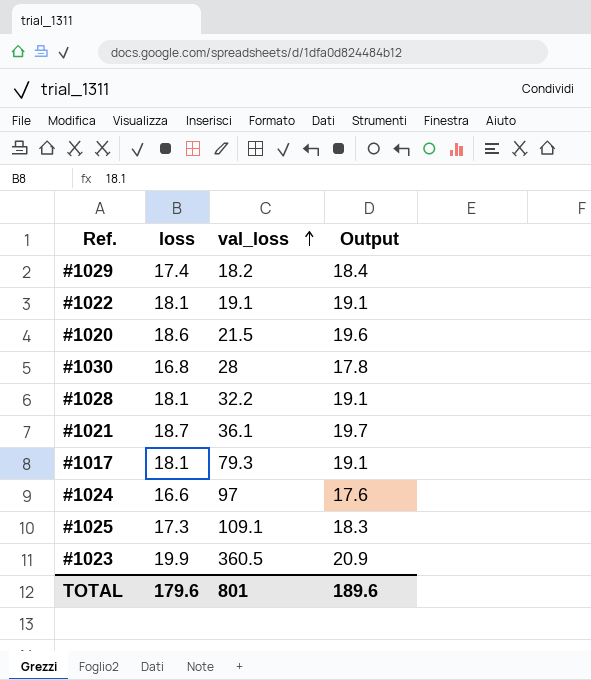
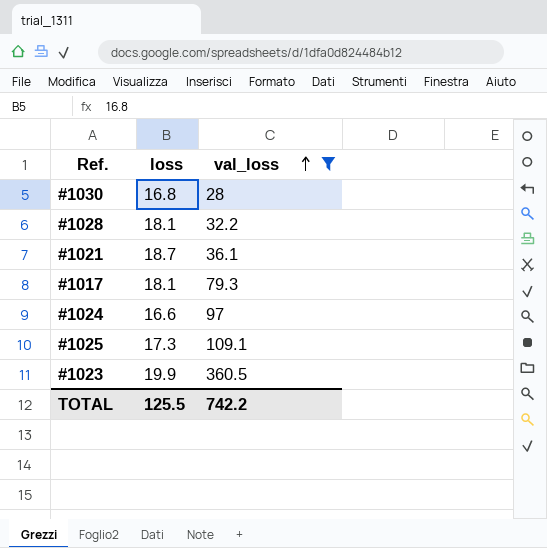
filter: none -> val_loss >= 28
column Output | formula: [loss] + 1 -> none
TOTAL | loss: 179.6 -> 125.5
TOTAL | val_loss: 801 -> 742.2

